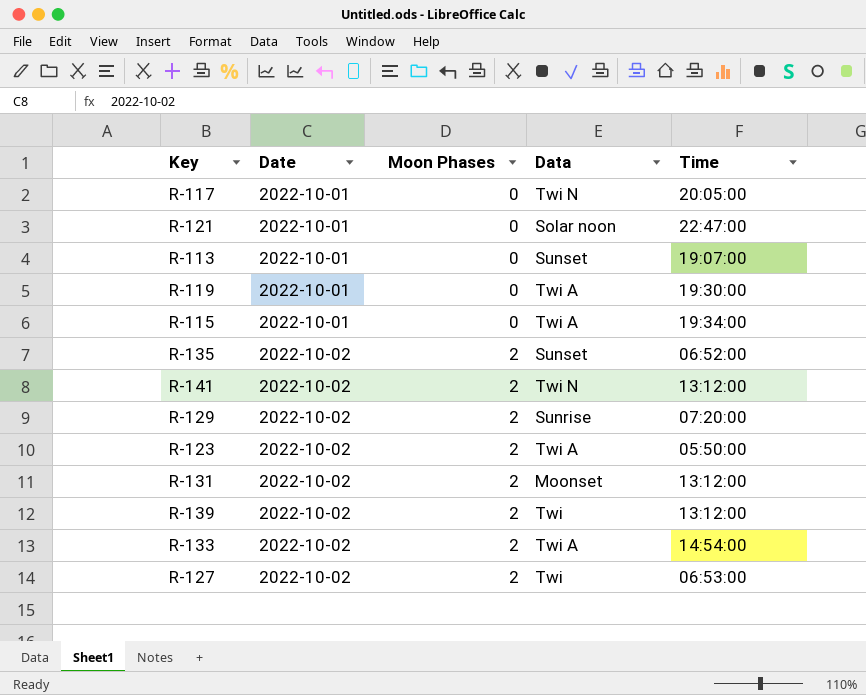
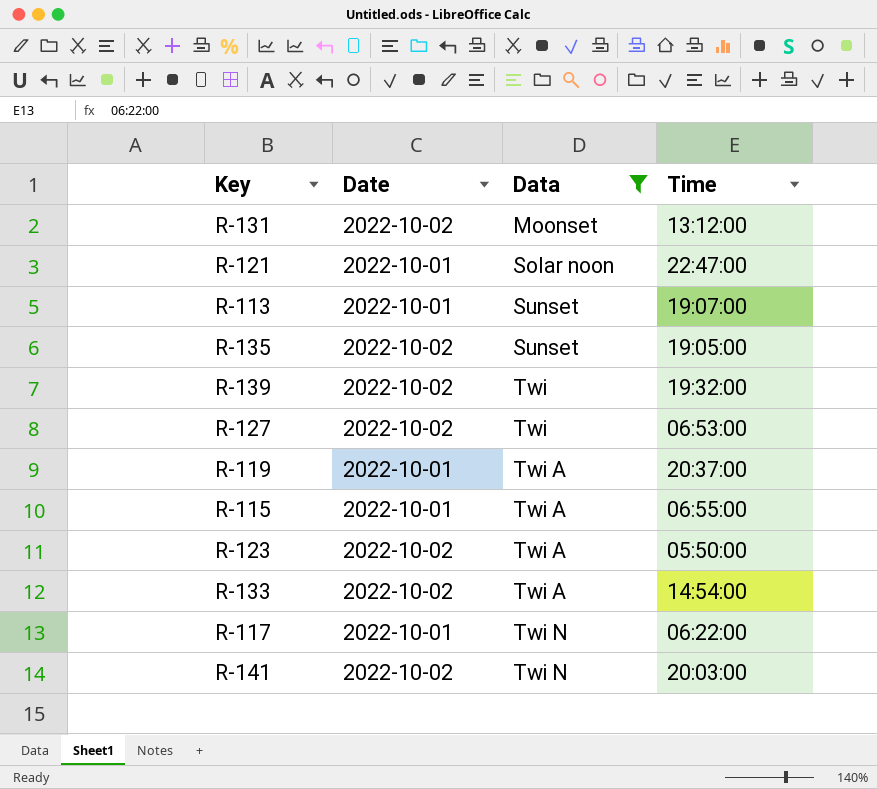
filter: none -> Data != Sunrise
row order: Date ascending -> Data ascending
column Moon Phases | position: 3 -> none
R-135 | Time: 06:52:00 -> 19:05:00
R-139 | Time: 13:12:00 -> 19:32:00
R-119 | Time: 19:30:00 -> 20:37:00
R-115 | Time: 19:34:00 -> 06:55:00
R-117 | Time: 20:05:00 -> 06:22:00
R-141 | Time: 13:12:00 -> 20:03:00

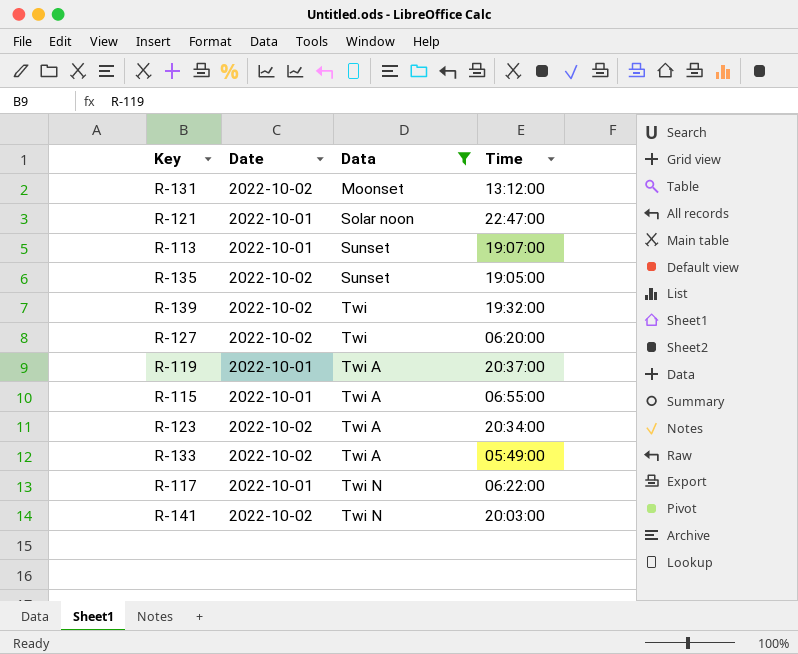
R-127 | Time: 06:53:00 -> 06:20:00
R-123 | Time: 05:50:00 -> 20:34:00
R-133 | Time: 14:54:00 -> 05:49:00

